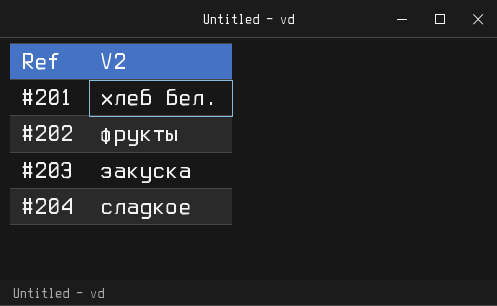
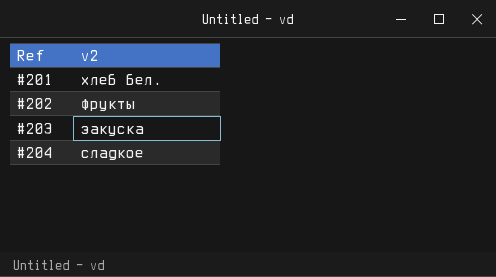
column name: V2 -> v2

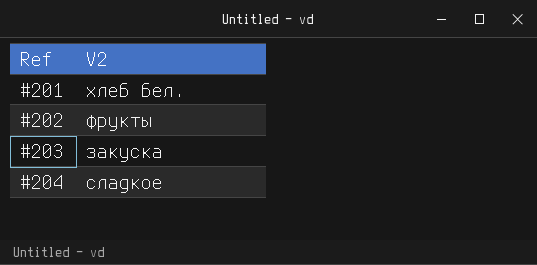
column name: v2 -> V2

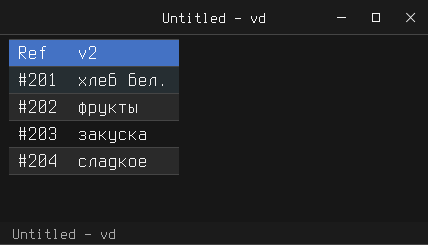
column name: V2 -> v2

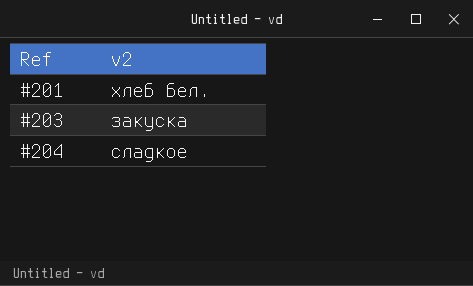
row #202: фрукты -> none

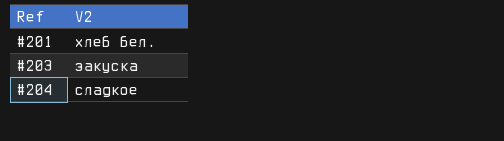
column name: v2 -> V2

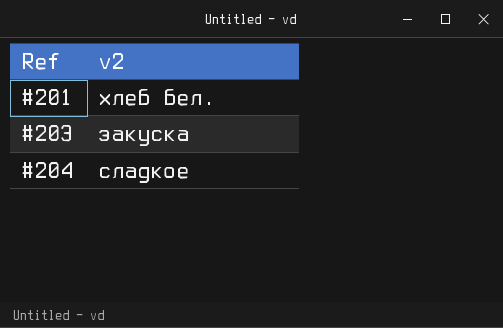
column name: V2 -> v2

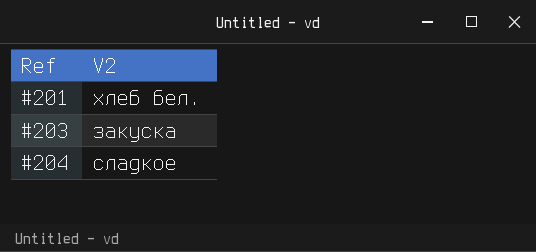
column name: v2 -> V2

